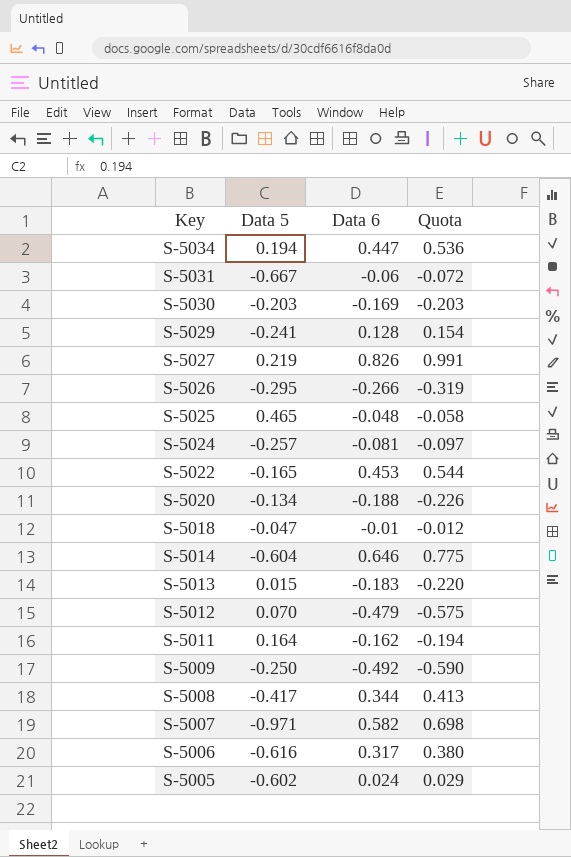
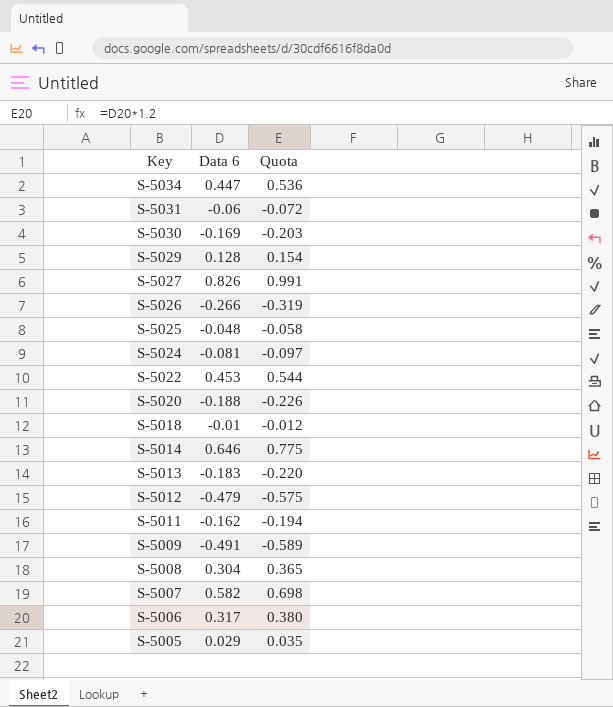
column Data 5 | position: 2 -> none
S-5009 | Data 6: -0.492 -> -0.491
S-5009 | Quota: -0.590 -> -0.589
S-5008 | Data 6: 0.344 -> 0.304
S-5008 | Quota: 0.413 -> 0.365
S-5005 | Data 6: 0.024 -> 0.029
S-5005 | Quota: 0.029 -> 0.035

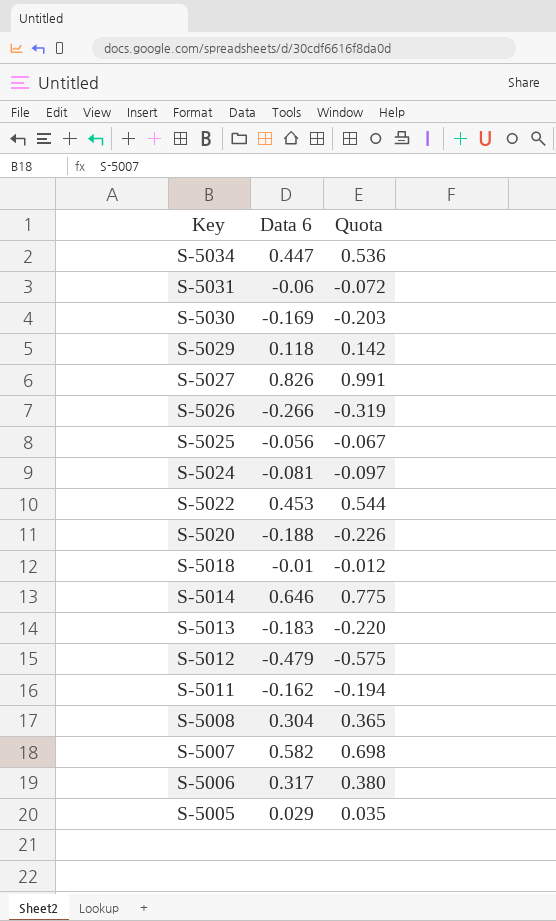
row S-5009: -0.491 | -0.589 -> none
S-5029 | Data 6: 0.128 -> 0.118
S-5029 | Quota: 0.154 -> 0.142
S-5025 | Data 6: -0.048 -> -0.056
S-5025 | Quota: -0.058 -> -0.067

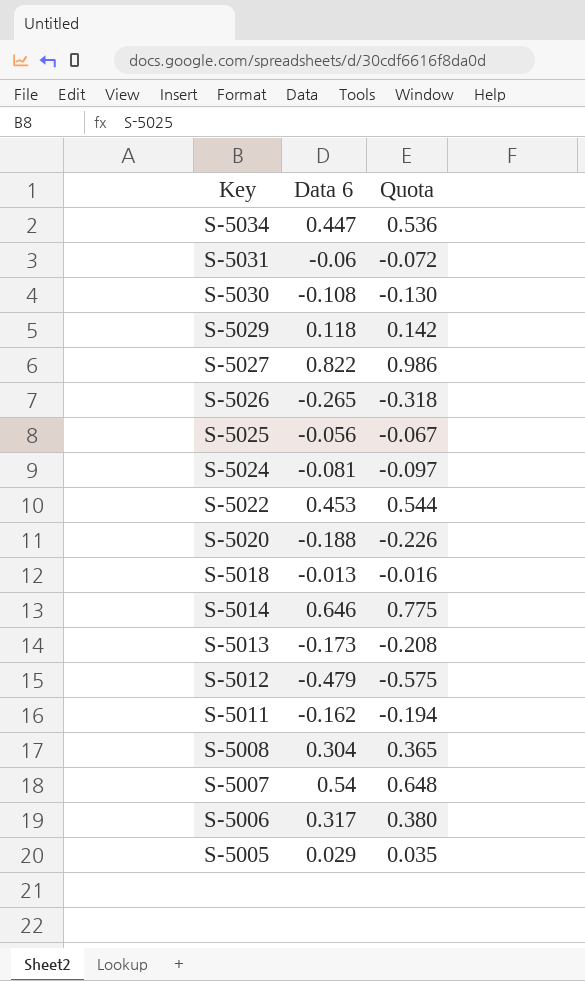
S-5030 | Data 6: -0.169 -> -0.108
S-5030 | Quota: -0.203 -> -0.130
S-5027 | Data 6: 0.826 -> 0.822
S-5027 | Quota: 0.991 -> 0.986
S-5026 | Data 6: -0.266 -> -0.265
S-5026 | Quota: -0.319 -> -0.318
S-5018 | Data 6: -0.01 -> -0.013
S-5018 | Quota: -0.012 -> -0.016
S-5013 | Data 6: -0.183 -> -0.173
S-5013 | Quota: -0.220 -> -0.208
S-5007 | Data 6: 0.582 -> 0.54
S-5007 | Quota: 0.698 -> 0.648

